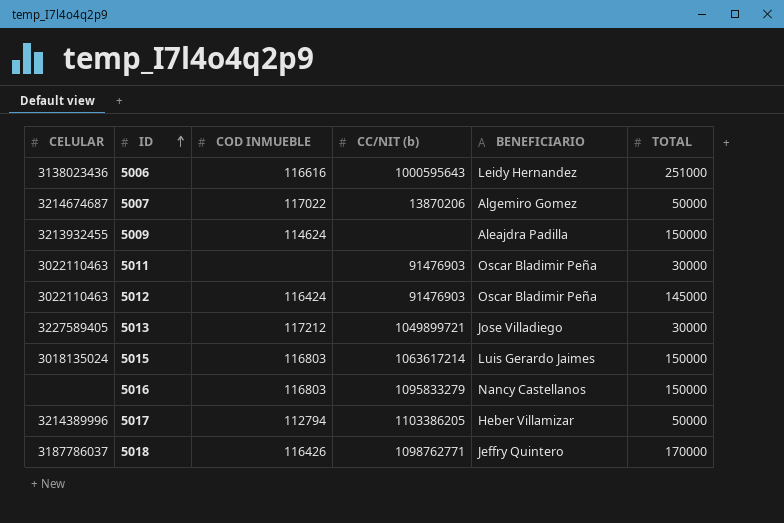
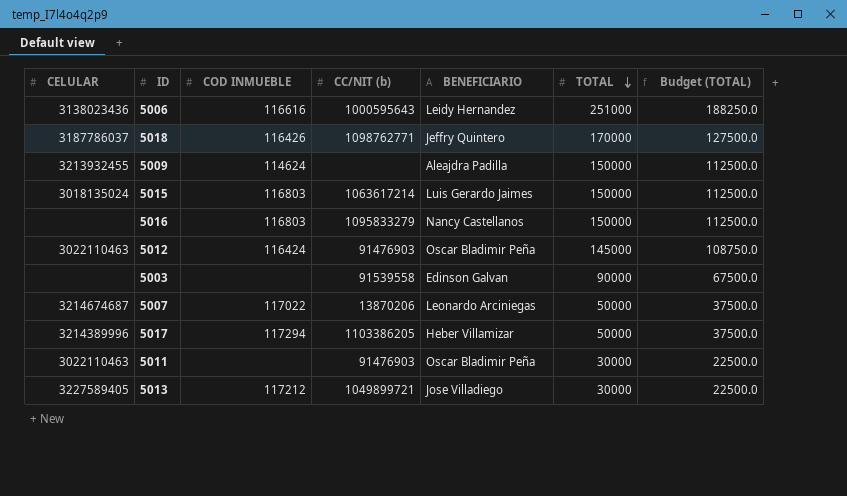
row order: ID ascending -> TOTAL descending
column Budget (TOTAL) | formula: none -> [TOTAL] * 0.75
row 5003: none -> none | none | 91539558 | Edinson Galvan | 90000 | 67500.0
5007 | BENEFICIARIO: Algemiro Gomez -> Leonardo Arciniegas
5017 | COD INMUEBLE: 112794 -> 117294

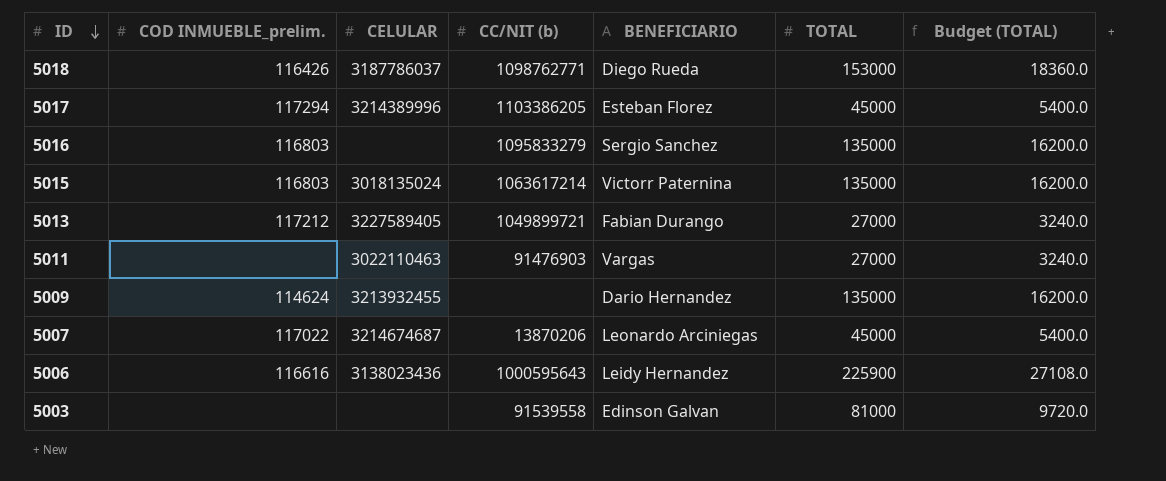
row order: TOTAL descending -> ID descending
column name: COD INMUEBLE -> COD INMUEBLE_prelim.
column CELULAR | position: 1 -> 3
column Budget (TOTAL) | formula: [TOTAL] * 0.75 -> [TOTAL] * 0.12
row 5012: 3022110463 | 116424 | 91476903 | Oscar Bladimir Peña | 145000 | 108750.0 -> none
5018 | BENEFICIARIO: Jeffry Quintero -> Diego Rueda
5018 | TOTAL: 170000 -> 153000
5017 | BENEFICIARIO: Heber Villamizar -> Esteban Florez
5017 | TOTAL: 50000 -> 45000
5016 | BENEFICIARIO: Nancy Castellanos -> Sergio Sanchez
5016 | TOTAL: 150000 -> 135000
5015 | BENEFICIARIO: Luis Gerardo Jaimes -> Victorr Paternina
5015 | TOTAL: 150000 -> 135000
5013 | BENEFICIARIO: Jose Villadiego -> Fabian Durango
5013 | TOTAL: 30000 -> 27000
5011 | BENEFICIARIO: Oscar Bladimir Peña -> Vargas
5011 | TOTAL: 30000 -> 27000
5009 | BENEFICIARIO: Aleajdra Padilla -> Dario Hernandez
5009 | TOTAL: 150000 -> 135000
5007 | TOTAL: 50000 -> 45000
5006 | TOTAL: 251000 -> 225900
5003 | TOTAL: 90000 -> 81000

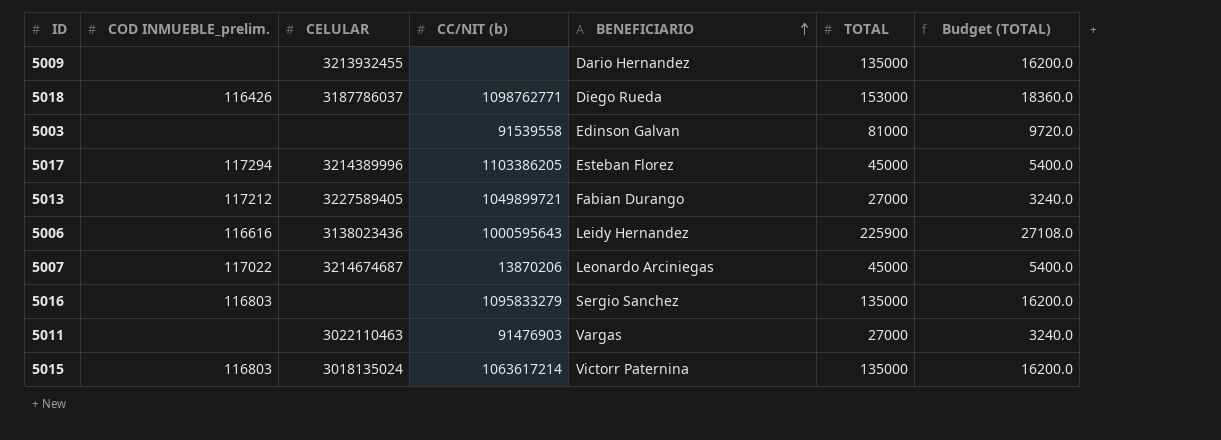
row order: ID descending -> BENEFICIARIO ascending
5009 | COD INMUEBLE_prelim.: 114624 -> none

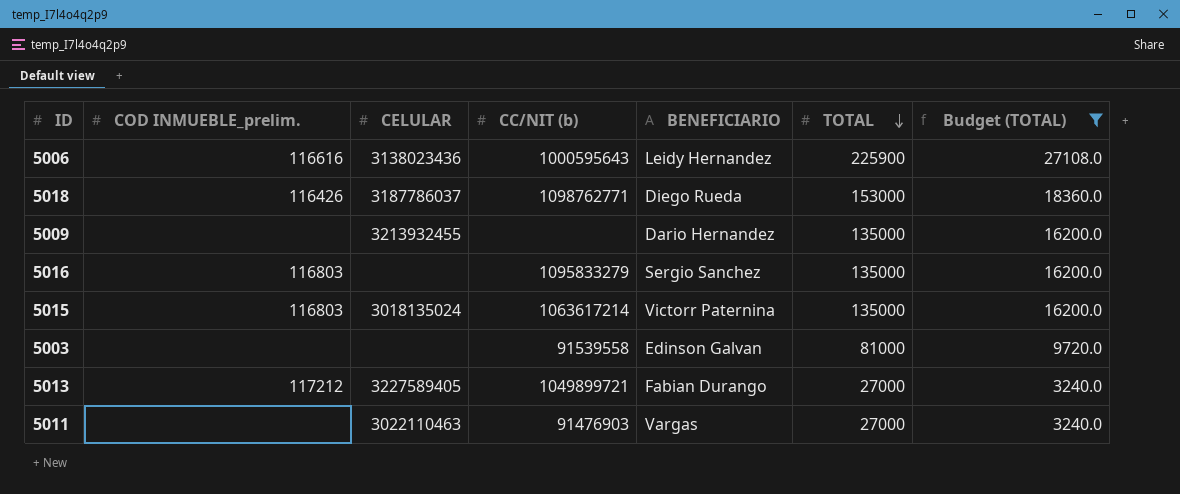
filter: none -> Budget (TOTAL) != 5400.0
row order: BENEFICIARIO ascending -> TOTAL descending

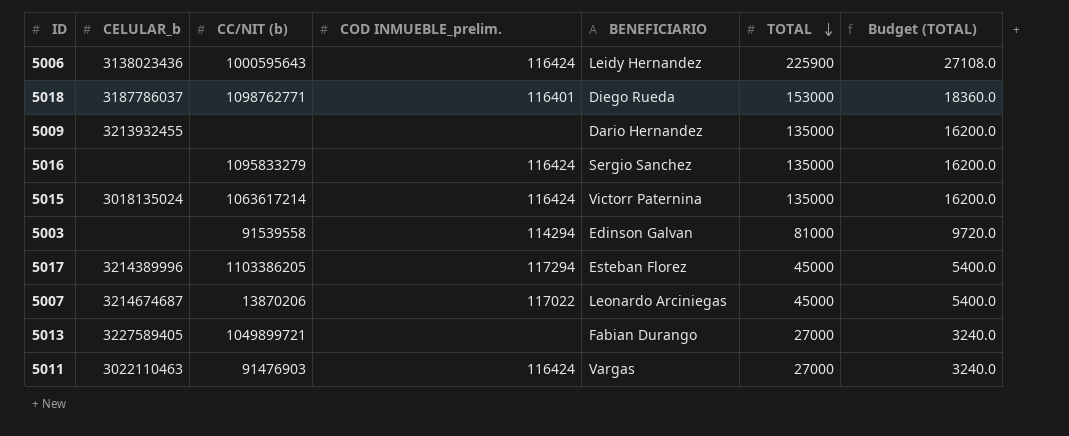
filter: Budget (TOTAL) != 5400.0 -> none
column name: CELULAR -> CELULAR_b
column COD INMUEBLE_prelim. | position: 2 -> 4
5006 | COD INMUEBLE_prelim.: 116616 -> 116424
5018 | COD INMUEBLE_prelim.: 116426 -> 116401
5016 | COD INMUEBLE_prelim.: 116803 -> 116424
5015 | COD INMUEBLE_prelim.: 116803 -> 116424
5003 | COD INMUEBLE_prelim.: none -> 114294
5013 | COD INMUEBLE_prelim.: 117212 -> none
5011 | COD INMUEBLE_prelim.: none -> 116424

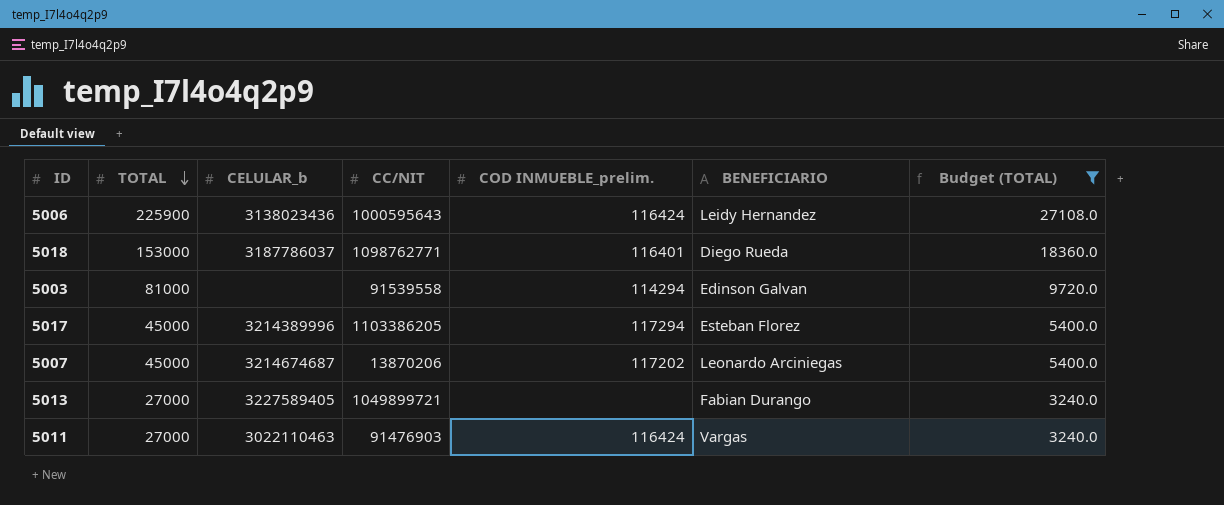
filter: none -> Budget (TOTAL) != 16200.0
column TOTAL | position: 6 -> 2
column name: CC/NIT (b) -> CC/NIT
5007 | COD INMUEBLE_prelim.: 117022 -> 117202

